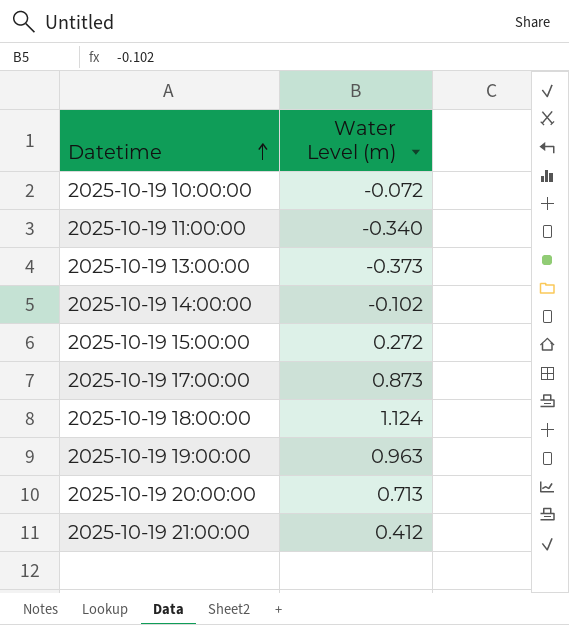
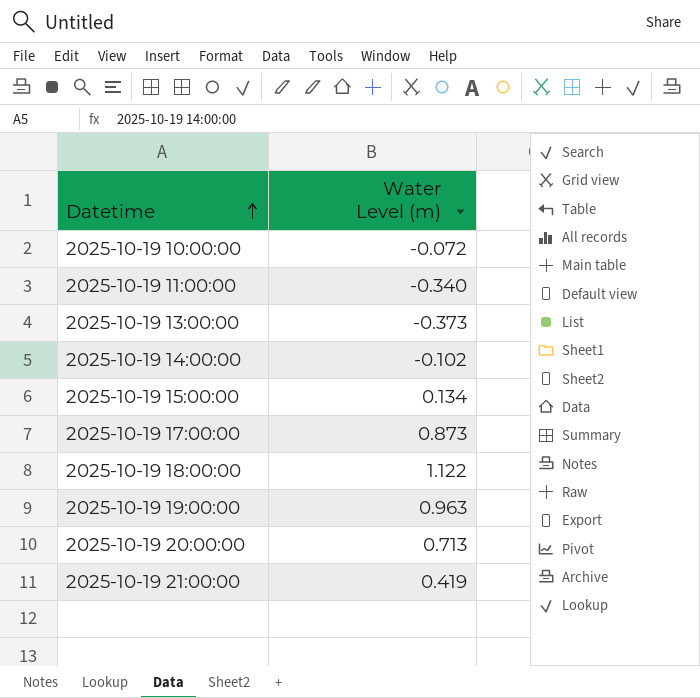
2025-10-19 15:00:00 | Water Level (m): 0.272 -> 0.134
2025-10-19 18:00:00 | Water Level (m): 1.124 -> 1.122
2025-10-19 21:00:00 | Water Level (m): 0.412 -> 0.419

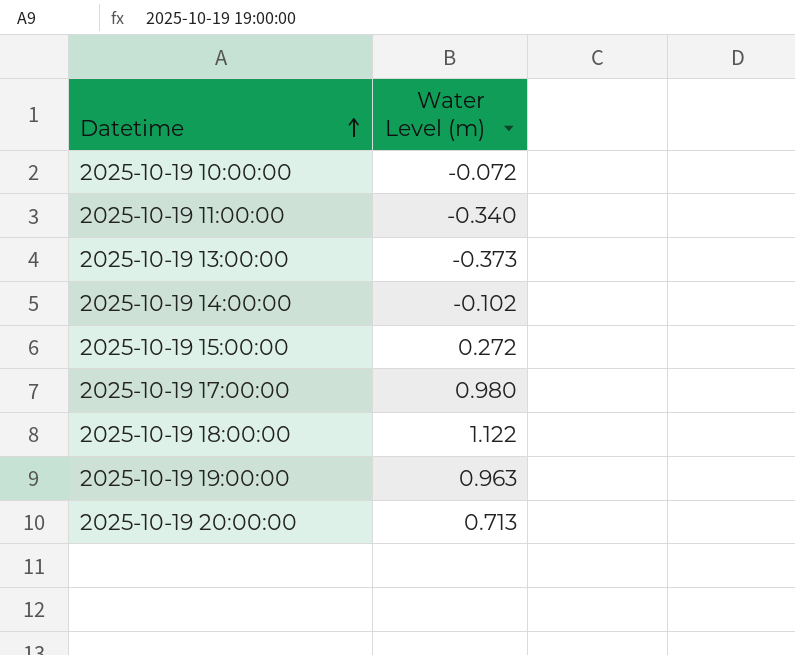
row 2025-10-19 21:00:00: 0.419 -> none
2025-10-19 15:00:00 | Water Level (m): 0.134 -> 0.272
2025-10-19 17:00:00 | Water Level (m): 0.873 -> 0.980

